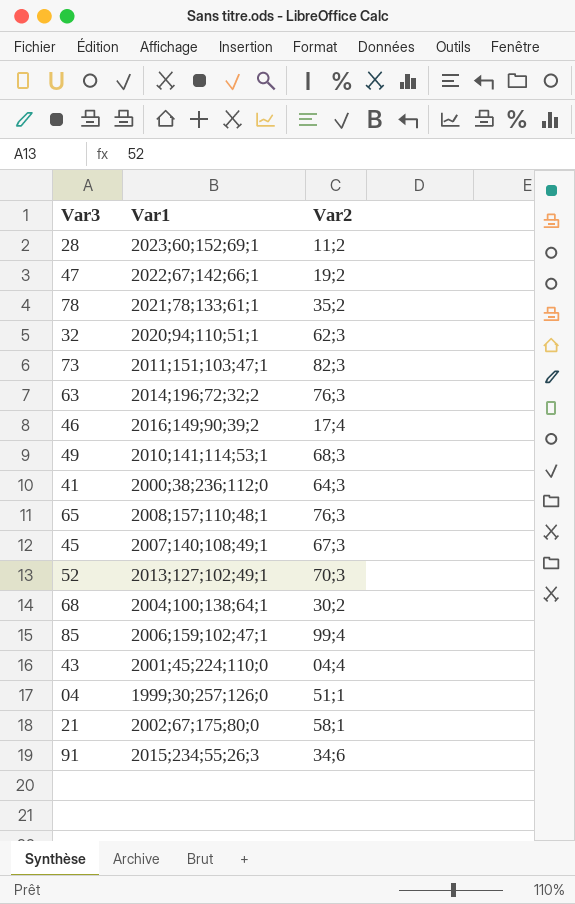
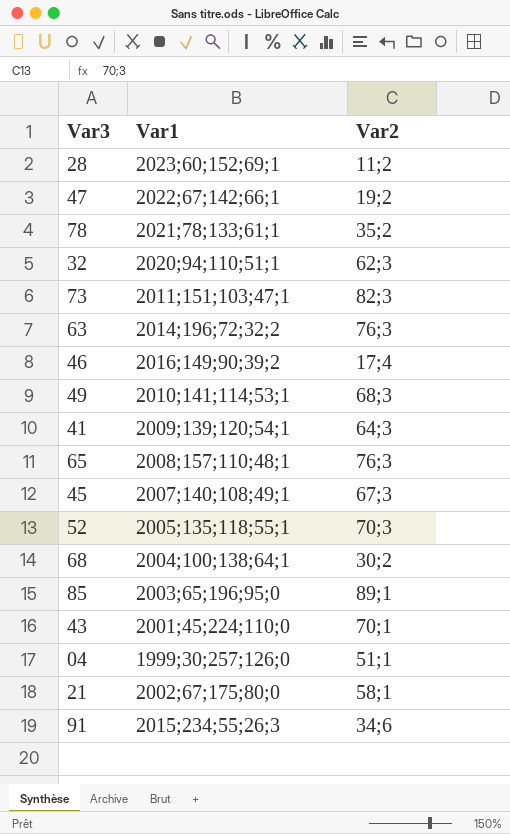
41 | Var1: 2000;38;236;112;0 -> 2009;139;120;54;1
52 | Var1: 2013;127;102;49;1 -> 2005;135;118;55;1
85 | Var1: 2006;159;102;47;1 -> 2003;65;196;95;0
85 | Var2: 99;4 -> 89;1
43 | Var2: 04;4 -> 70;1

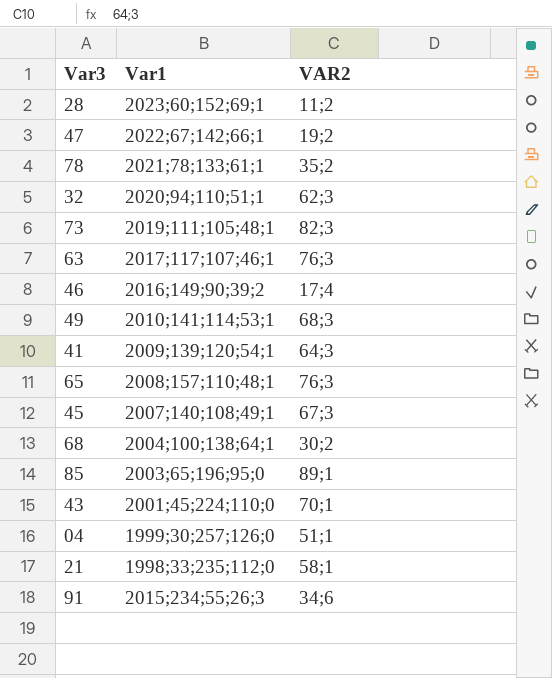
column name: Var2 -> VAR2
row 52: 2005;135;118;55;1 | 70;3 -> none
73 | Var1: 2011;151;103;47;1 -> 2019;111;105;48;1
63 | Var1: 2014;196;72;32;2 -> 2017;117;107;46;1
21 | Var1: 2002;67;175;80;0 -> 1998;33;235;112;0

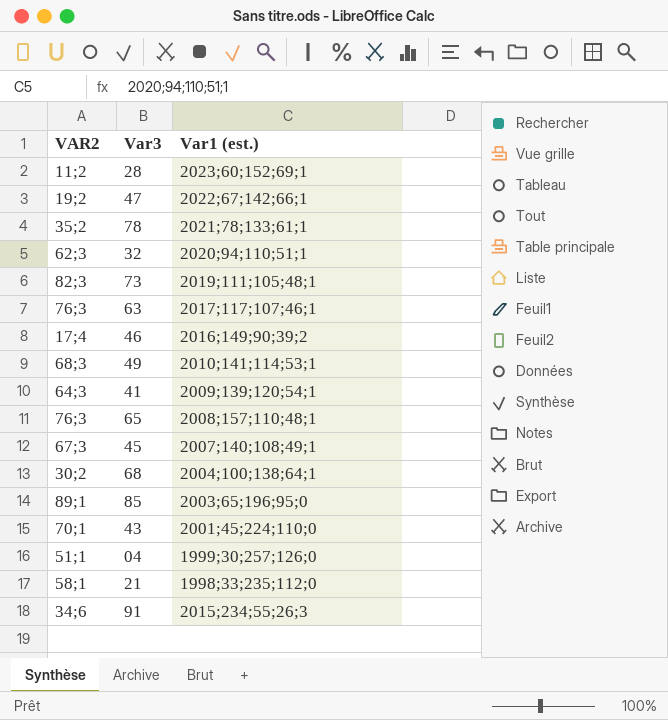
column VAR2 | position: 3 -> 1
column name: Var1 -> Var1 (est.)

